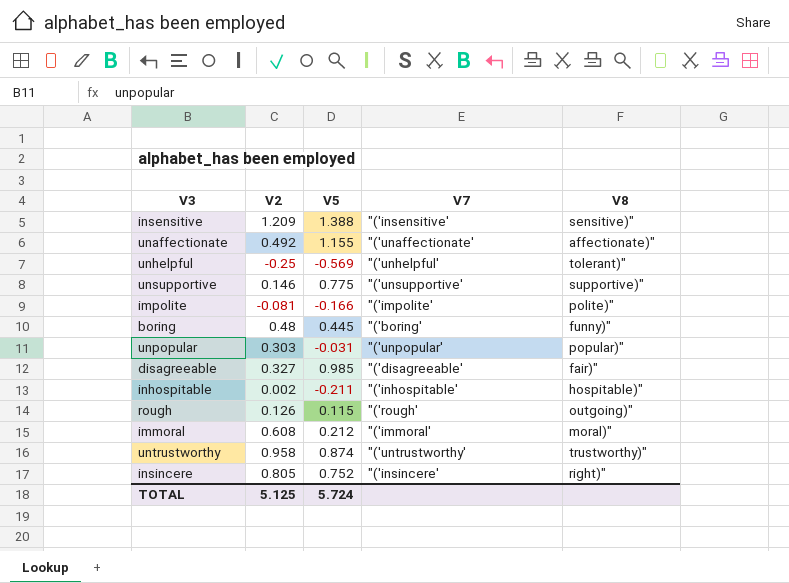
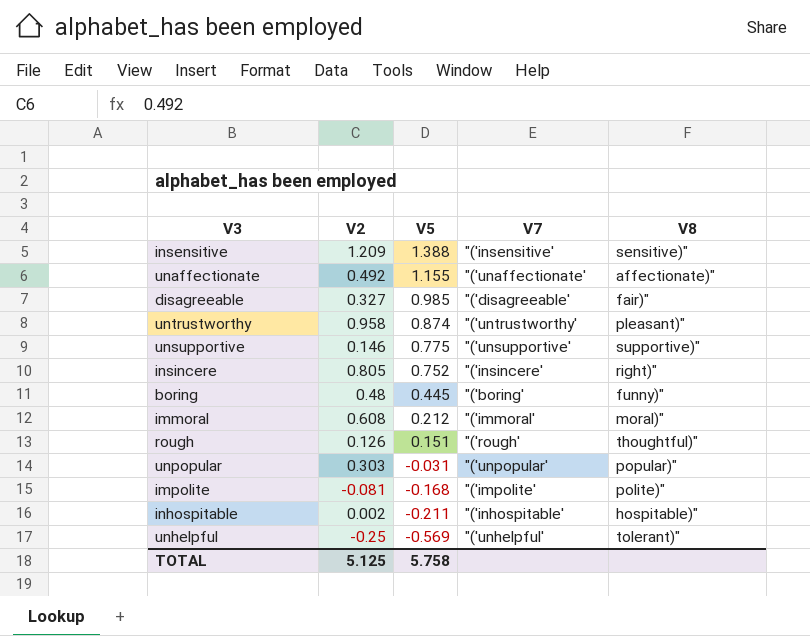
row order: none -> V5 descending
untrustworthy | V8: trustworthy)" -> pleasant)"
rough | V5: 0.115 -> 0.151
rough | V8: outgoing)" -> thoughtful)"
impolite | V5: -0.166 -> -0.168
TOTAL | V5: 5.724 -> 5.758

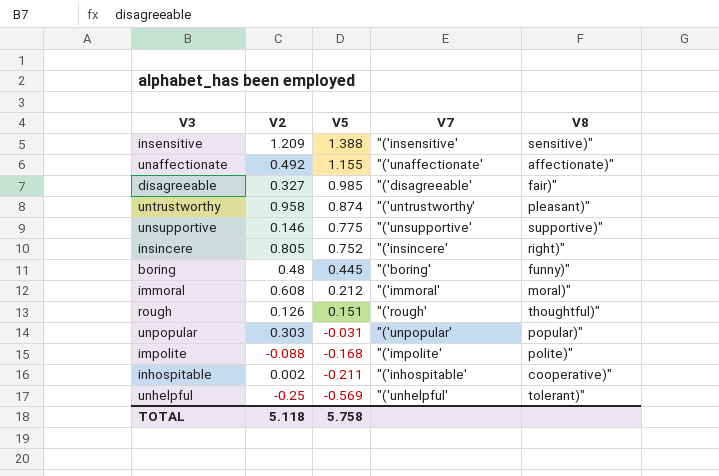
impolite | V2: -0.081 -> -0.088
inhospitable | V8: hospitable)" -> cooperative)"
TOTAL | V2: 5.125 -> 5.118

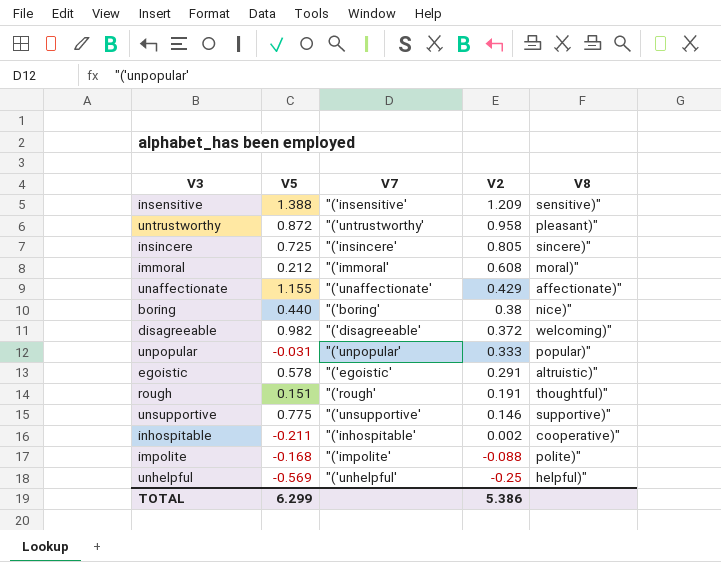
row order: V5 descending -> V2 descending
column V2 | position: 2 -> 4
untrustworthy | V5: 0.874 -> 0.872
insincere | V5: 0.752 -> 0.725
insincere | V8: right)" -> sincere)"
unaffectionate | V2: 0.492 -> 0.429
boring | V5: 0.445 -> 0.440
boring | V2: 0.48 -> 0.38
boring | V8: funny)" -> nice)"
disagreeable | V5: 0.985 -> 0.982
disagreeable | V2: 0.327 -> 0.372
disagreeable | V8: fair)" -> welcoming)"
unpopular | V2: 0.303 -> 0.333
row egoistic: none -> 0.578 | "('egoistic' | 0.291 | altruistic)"
rough | V2: 0.126 -> 0.191
unhelpful | V8: tolerant)" -> helpful)"
TOTAL | V5: 5.758 -> 6.299
TOTAL | V2: 5.118 -> 5.386

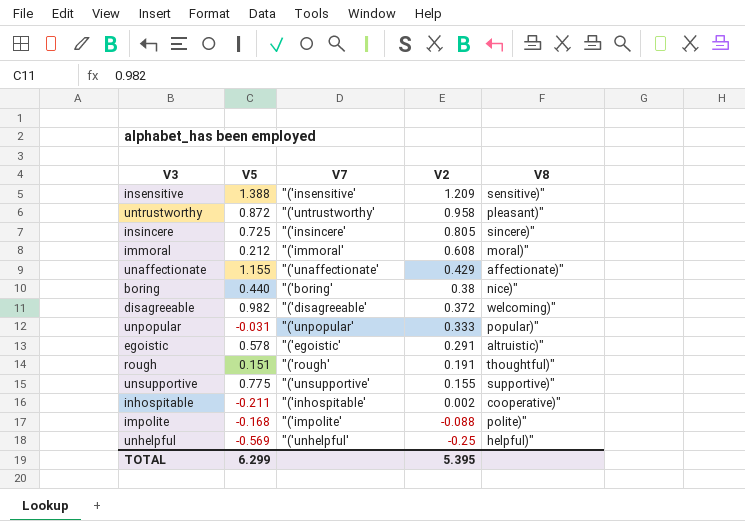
unsupportive | V2: 0.146 -> 0.155
TOTAL | V2: 5.386 -> 5.395

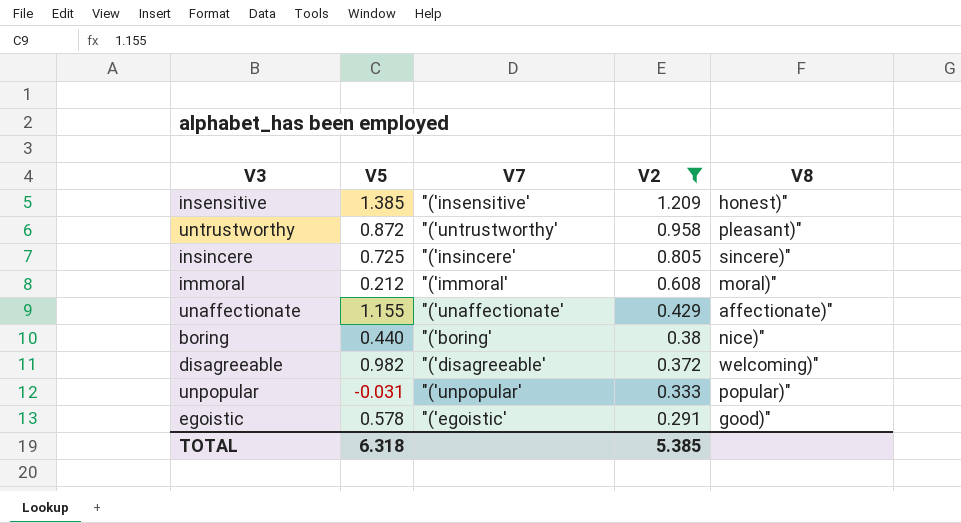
filter: none -> V2 >= 0.291
insensitive | V5: 1.388 -> 1.385
insensitive | V8: sensitive)" -> honest)"
egoistic | V8: altruistic)" -> good)"
TOTAL | V5: 6.299 -> 6.318
TOTAL | V2: 5.395 -> 5.385

